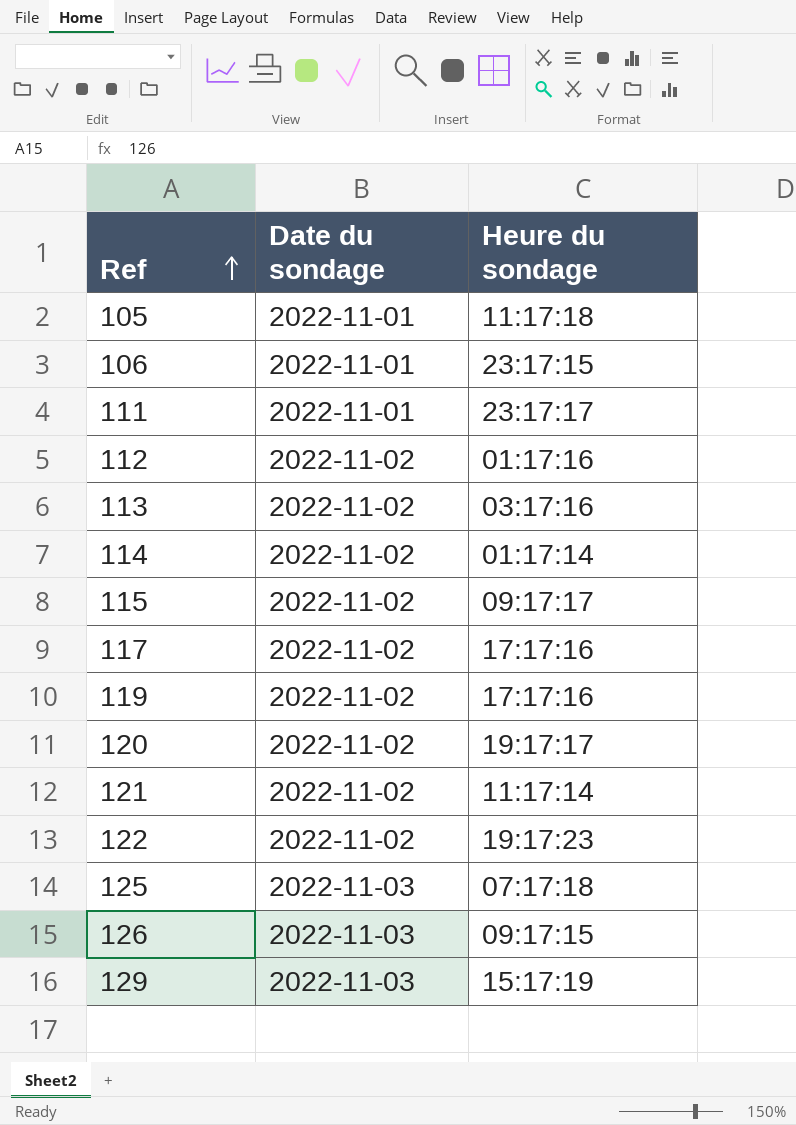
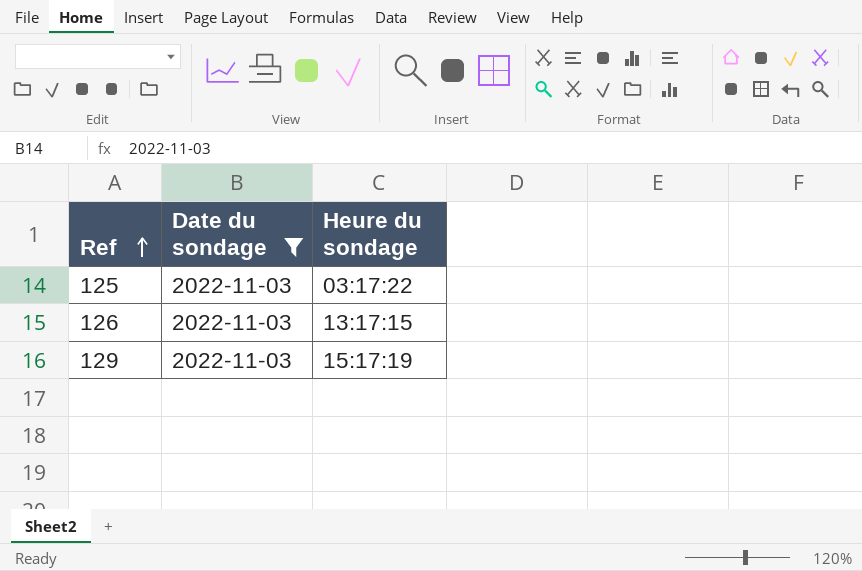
filter: none -> Date du sondage = 2022-11-03
125 | Heure du sondage: 07:17:18 -> 03:17:22
126 | Heure du sondage: 09:17:15 -> 13:17:15

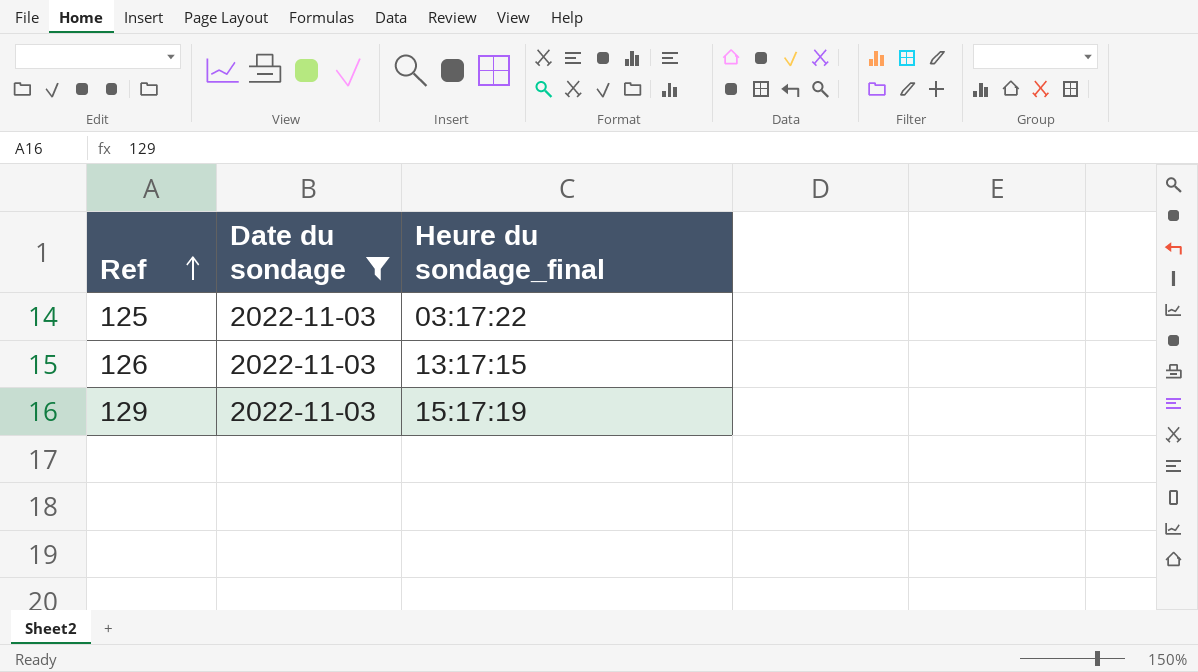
column name: Heure du sondage -> Heure du sondage_final

